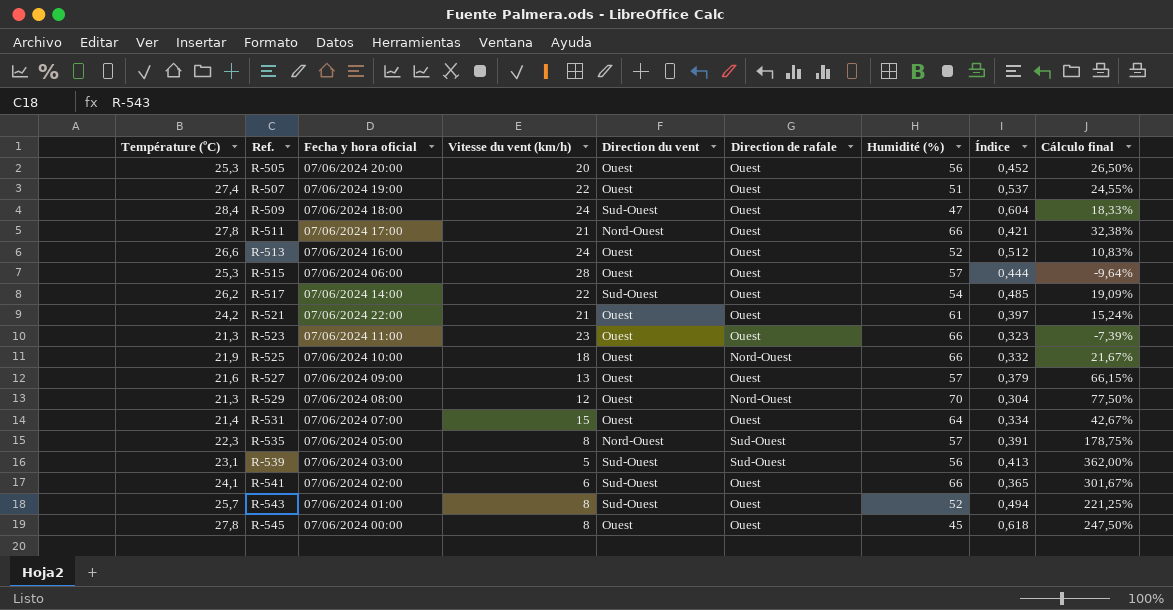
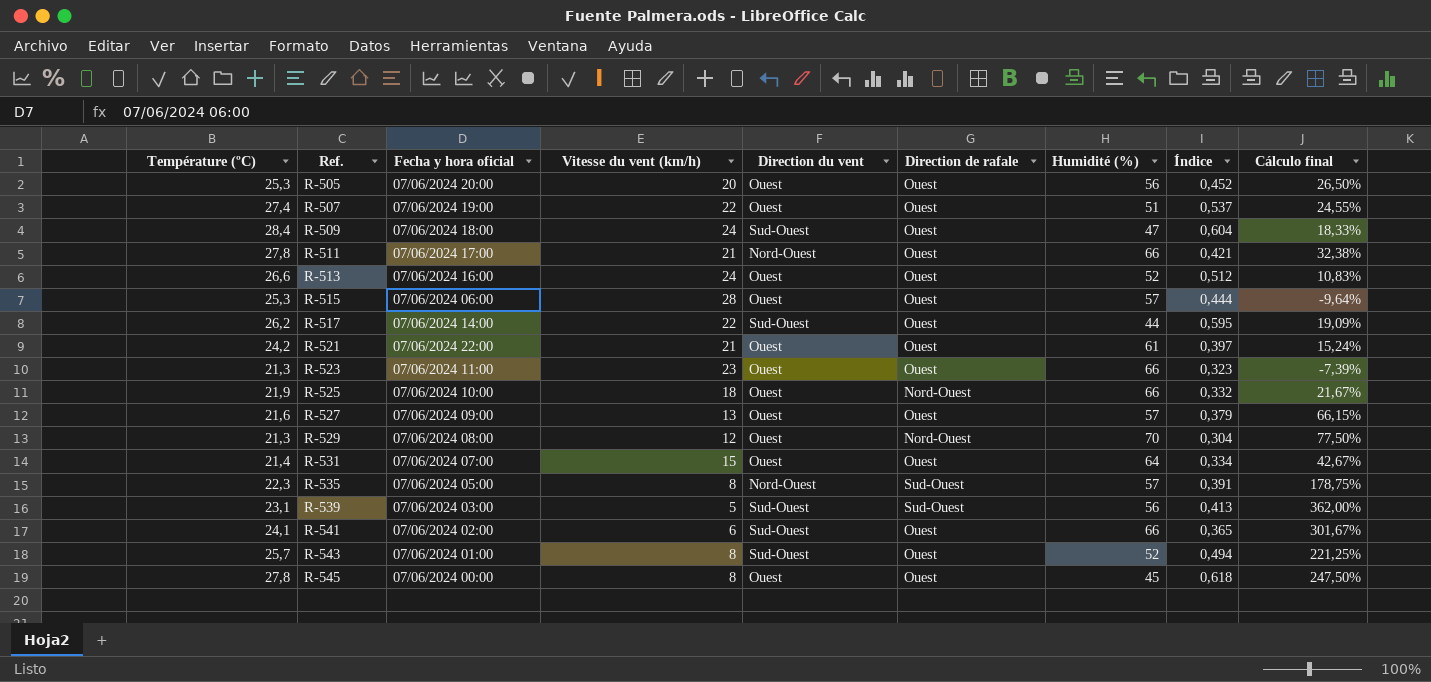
R-517 | Humidité (%): 54 -> 44
R-517 | Índice: 0,485 -> 0,595

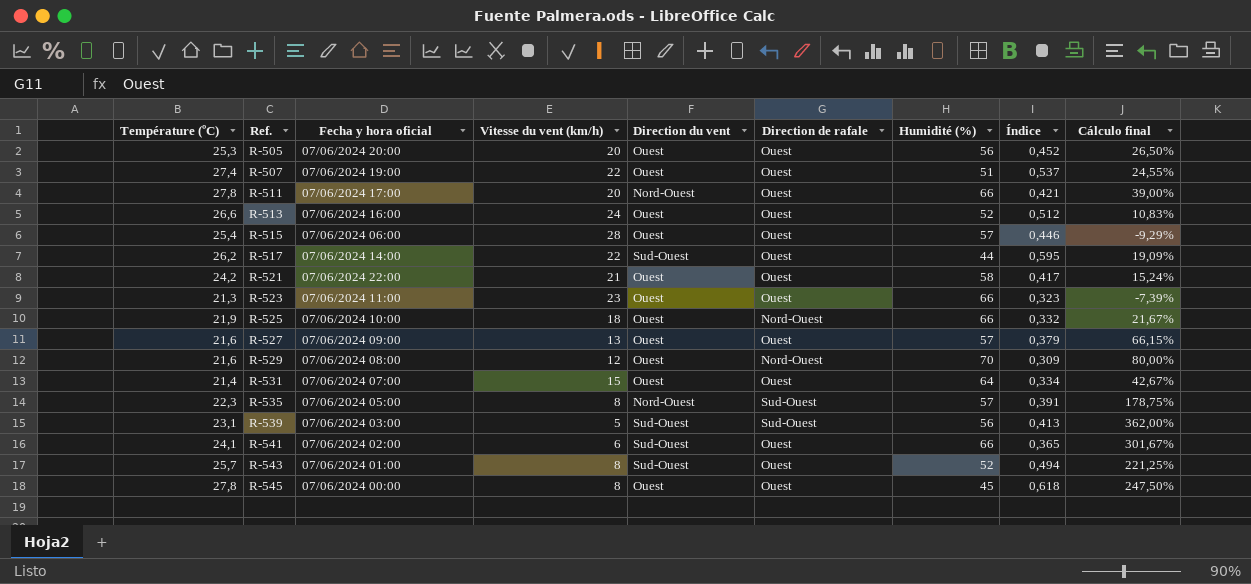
row R-509: 28,4 | 07/06/2024 18:00 | 24 | Sud-Ouest | Ouest | 47 | 0,604 | 18,33% -> none
R-511 | Vitesse du vent (km/h): 21 -> 20
R-511 | Cálculo final: 32,38% -> 39,00%
R-515 | Température (ºC): 25,3 -> 25,4
R-515 | Índice: 0,444 -> 0,446
R-515 | Cálculo final: -9,64% -> -9,29%
R-521 | Humidité (%): 61 -> 58
R-521 | Índice: 0,397 -> 0,417
R-529 | Température (ºC): 21,3 -> 21,6
R-529 | Índice: 0,304 -> 0,309
R-529 | Cálculo final: 77,50% -> 80,00%

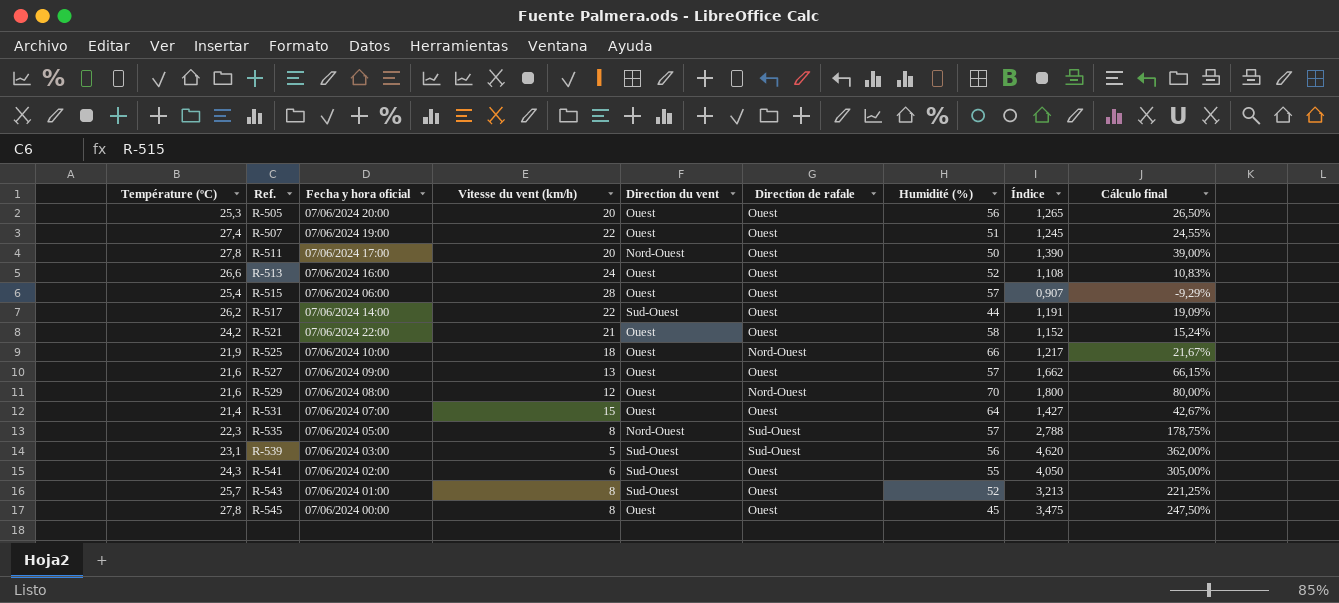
column Índice | formula: [Température (ºC)] / [Humidité (%)] -> [Température (ºC)] / [Vitesse du vent (km/h)]
row R-523: 21,3 | 07/06/2024 11:00 | 23 | Ouest | Ouest | 66 | 0,323 | -7,39% -> none
R-511 | Humidité (%): 66 -> 50
R-541 | Température (ºC): 24,1 -> 24,3
R-541 | Humidité (%): 66 -> 55
R-541 | Cálculo final: 301,67% -> 305,00%

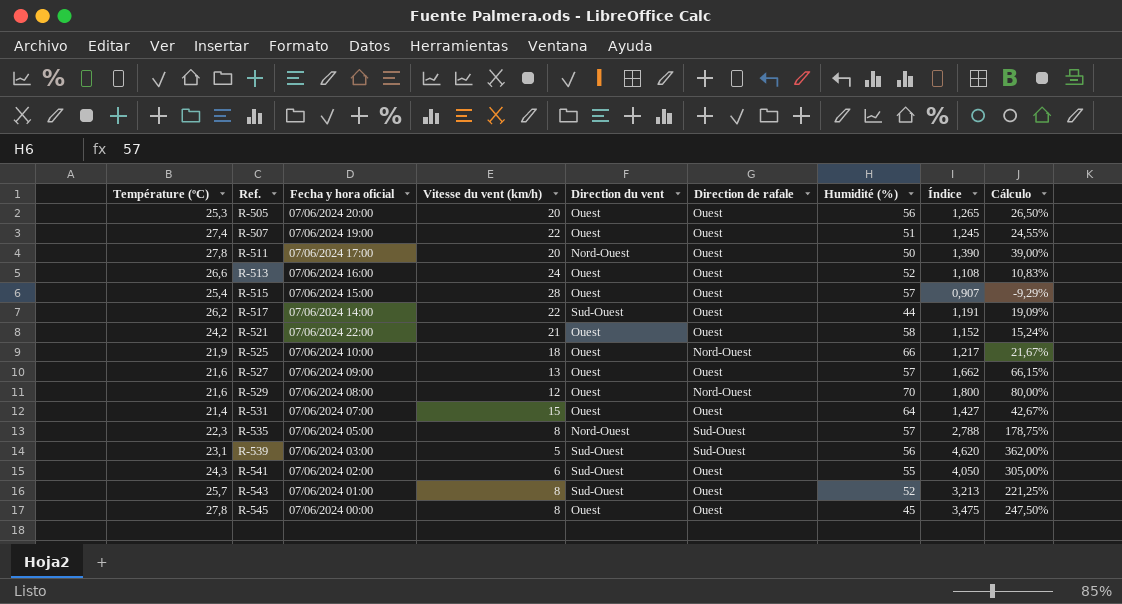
column name: Cálculo final -> Cálculo
R-515 | Fecha y hora oficial: 07/06/2024 06:00 -> 07/06/2024 15:00

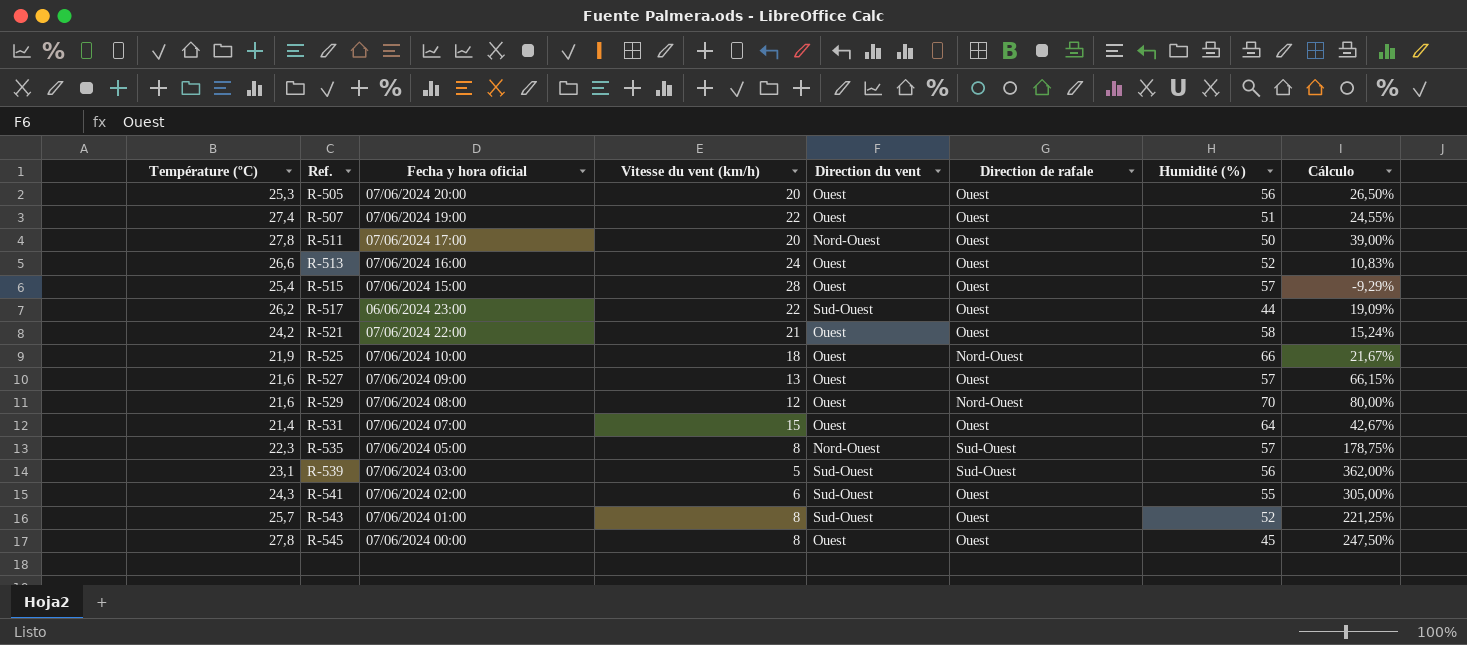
column Índice | formula: [Température (ºC)] / [Vitesse du vent (km/h)] -> none
R-517 | Fecha y hora oficial: 07/06/2024 14:00 -> 06/06/2024 23:00

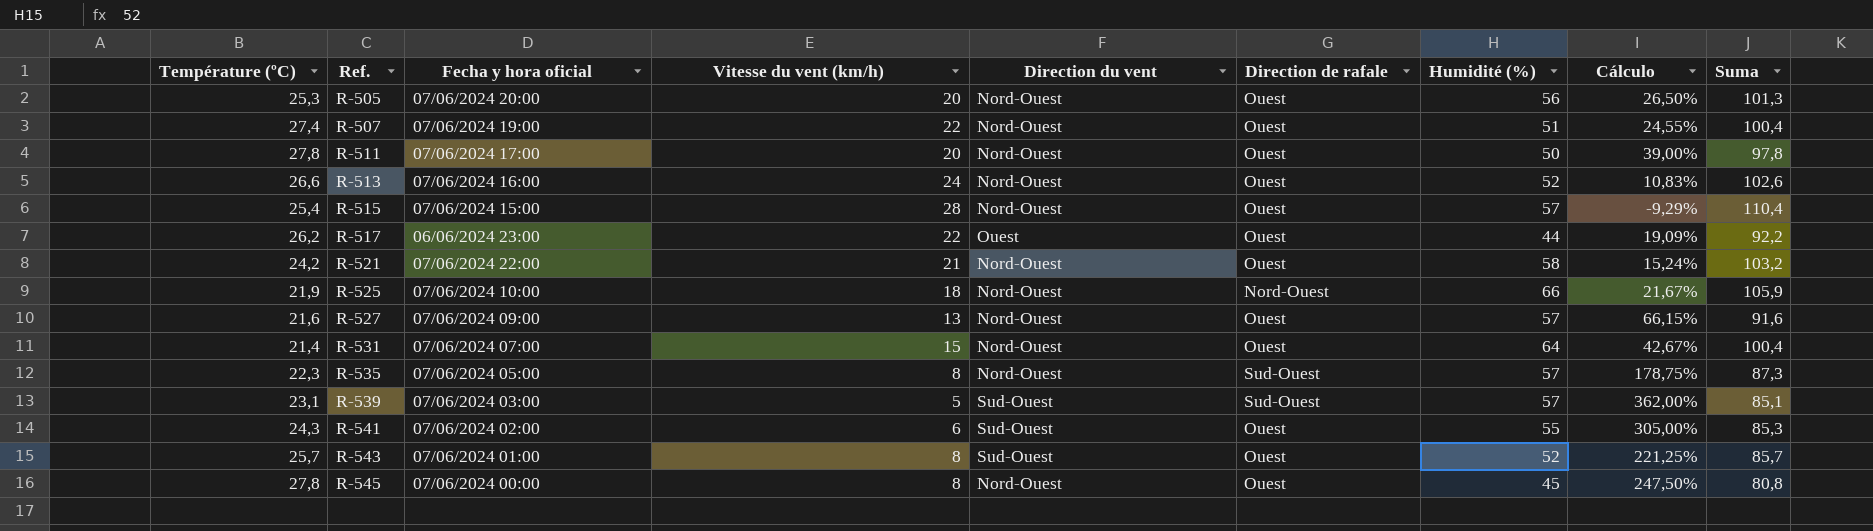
column Suma | formula: none -> [Température (ºC)] + [Vitesse du vent (km/h)] + [Humidité (%)]
row R-529: 21,6 | 07/06/2024 08:00 | 12 | Ouest | Nord-Ouest | 70 | 80,00% -> none
R-505 | Direction du vent: Ouest -> Nord-Ouest
R-507 | Direction du vent: Ouest -> Nord-Ouest
R-513 | Direction du vent: Ouest -> Nord-Ouest
R-515 | Direction du vent: Ouest -> Nord-Ouest
R-517 | Direction du vent: Sud-Ouest -> Ouest
R-521 | Direction du vent: Ouest -> Nord-Ouest
R-525 | Direction du vent: Ouest -> Nord-Ouest
R-527 | Direction du vent: Ouest -> Nord-Ouest
R-531 | Direction du vent: Ouest -> Nord-Ouest
R-539 | Humidité (%): 56 -> 57
R-545 | Direction du vent: Ouest -> Nord-Ouest

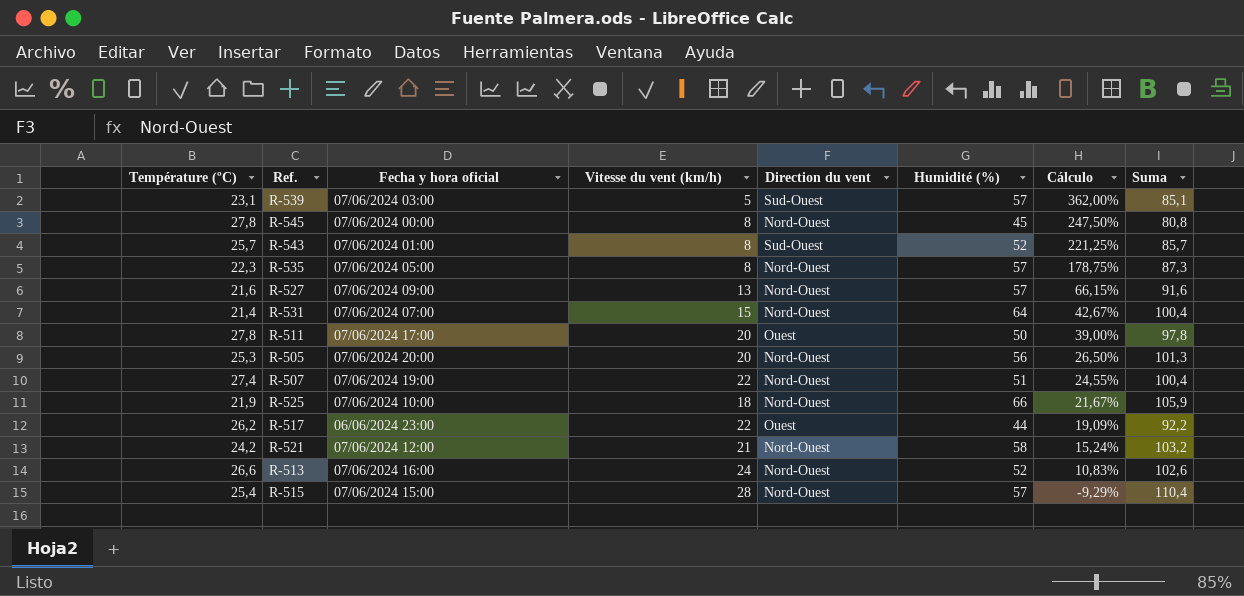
row order: Ref. ascending -> Cálculo descending
column Direction de rafale | position: 6 -> none
row R-541: 24,3 | 07/06/2024 02:00 | 6 | Sud-Ouest | Ouest | 55 | 305,00% | 85,3 -> none
R-511 | Direction du vent: Nord-Ouest -> Ouest
R-521 | Fecha y hora oficial: 07/06/2024 22:00 -> 07/06/2024 12:00

